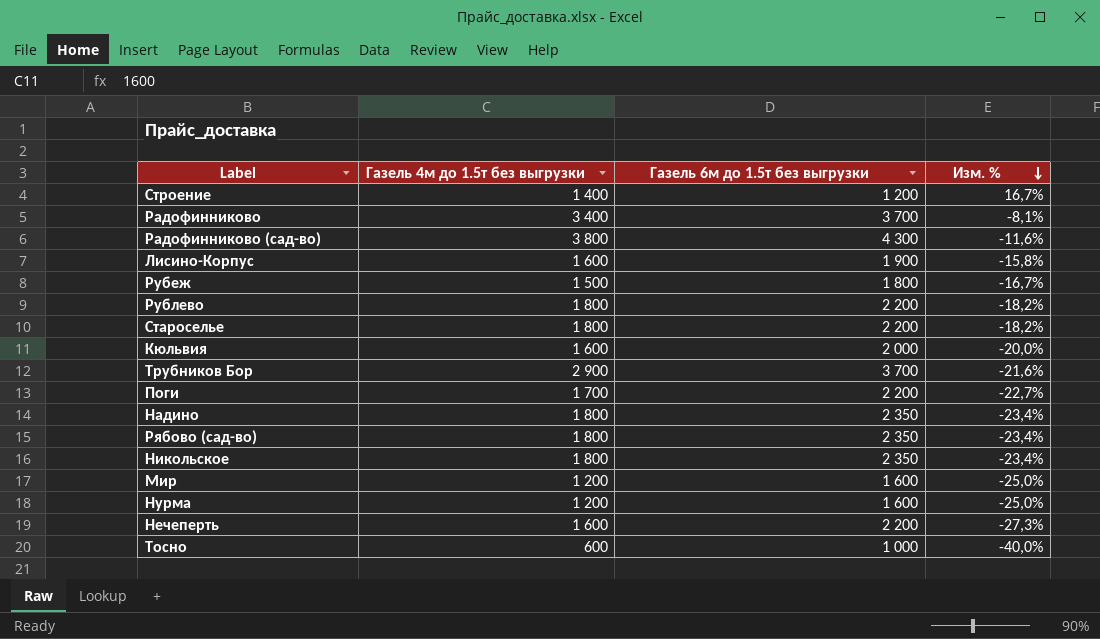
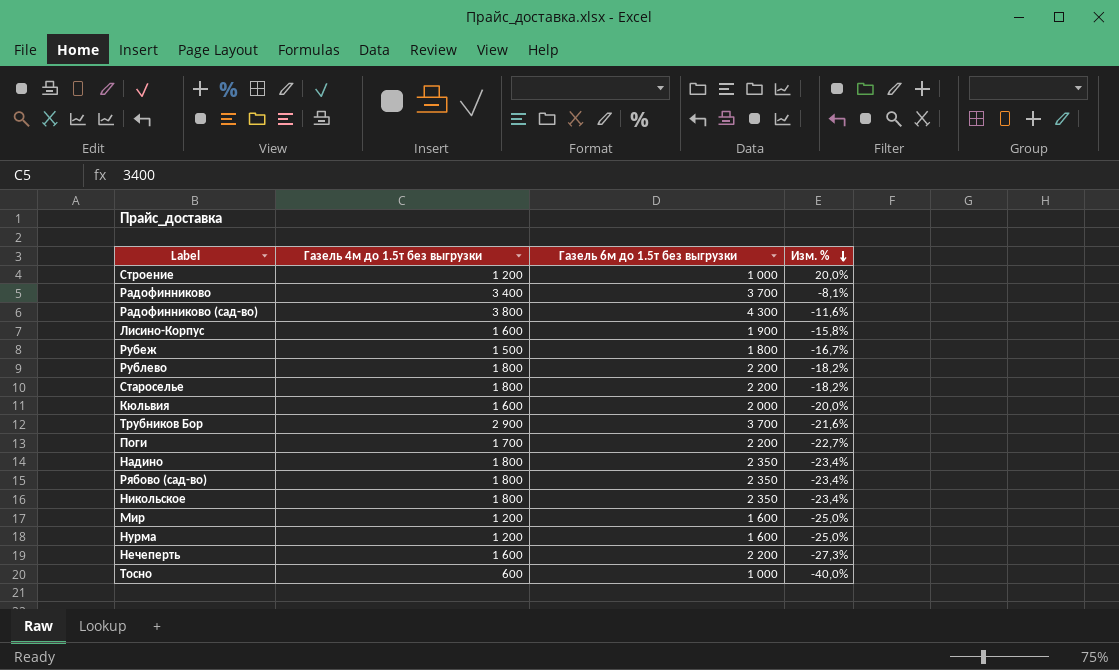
Строение | Газель 4м до 1.5т без выгрузки: 1 400 -> 1 200
Строение | Газель 6м до 1.5т без выгрузки: 1 200 -> 1 000
Строение | Изм. %: 16,7% -> 20,0%

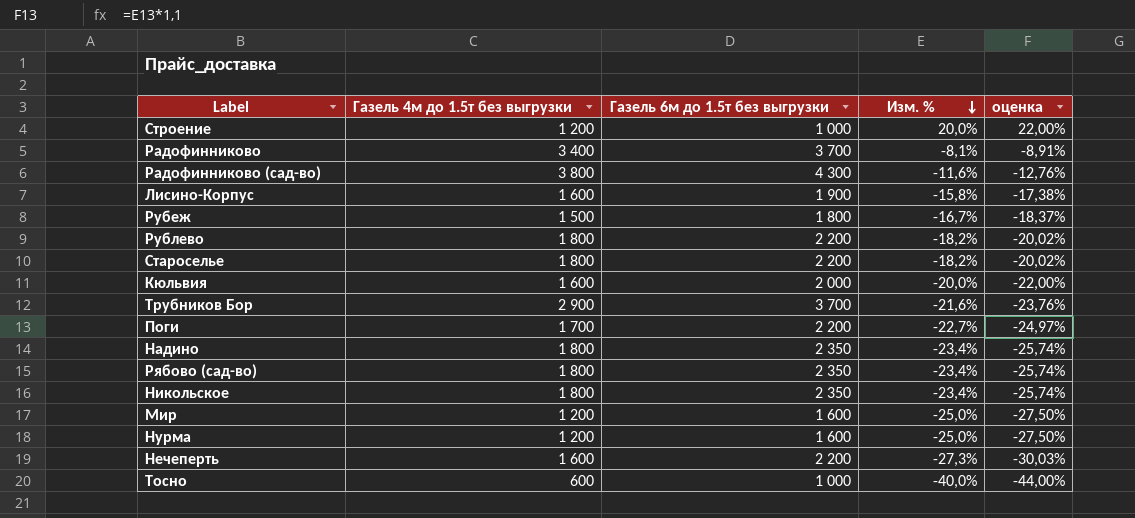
column оценка | formula: none -> [Изм. %] * 1,1

